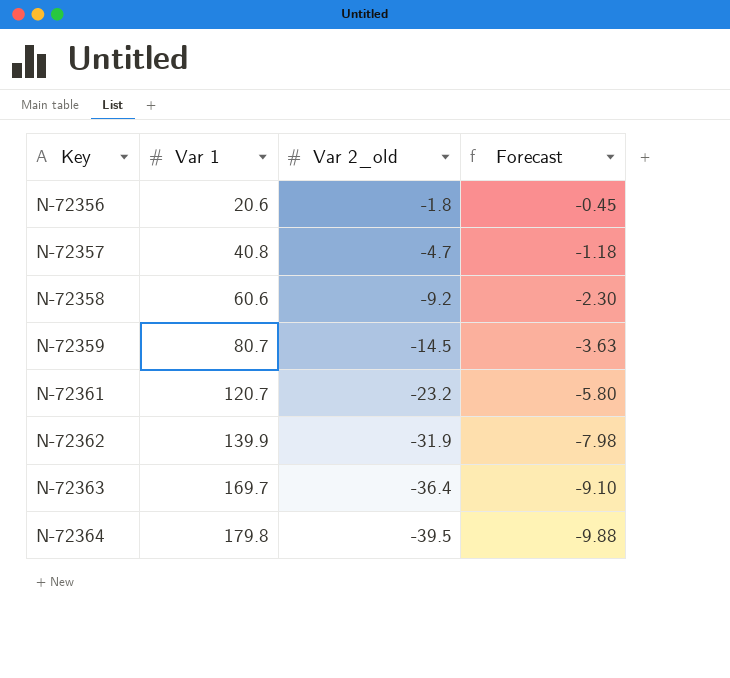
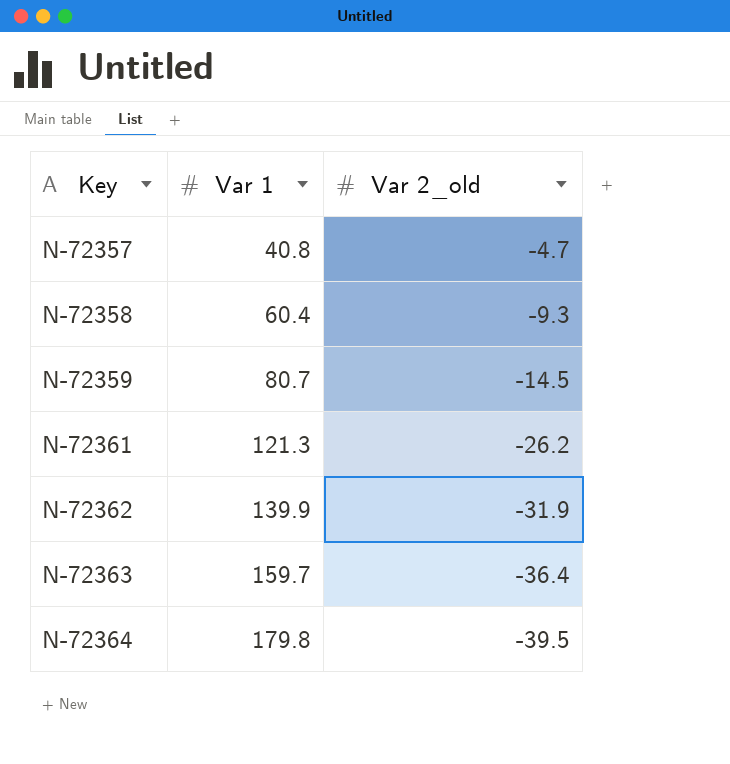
column Forecast | formula: [Var 2_old] * 0.25 -> none
row N-72356: 20.6 | -1.8 | -0.45 -> none
N-72358 | Var 1: 60.6 -> 60.4
N-72358 | Var 2_old: -9.2 -> -9.3
N-72361 | Var 1: 120.7 -> 121.3
N-72361 | Var 2_old: -23.2 -> -26.2
N-72363 | Var 1: 169.7 -> 159.7

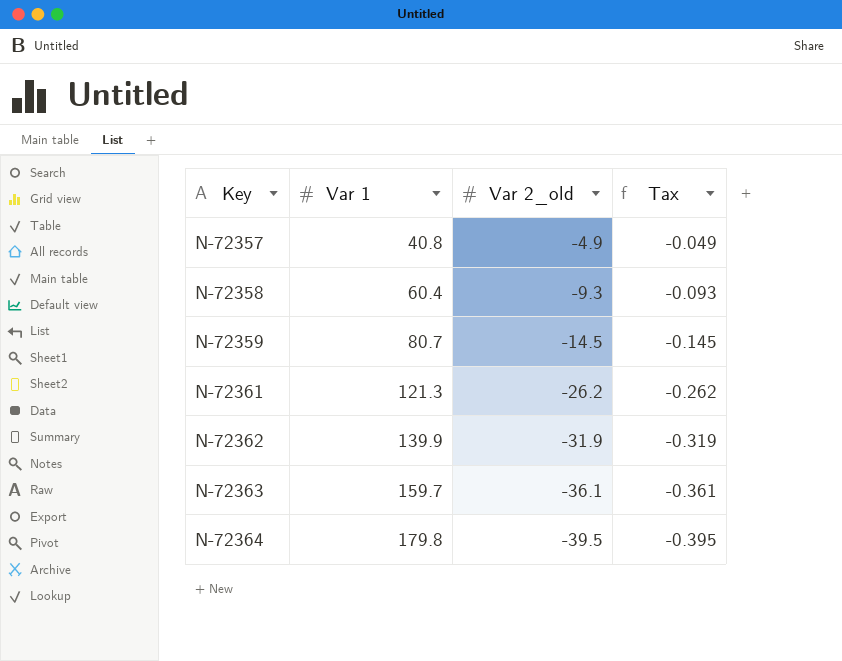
column Tax | formula: none -> [Var 2_old] * 0.01
N-72357 | Var 2_old: -4.7 -> -4.9
N-72363 | Var 2_old: -36.4 -> -36.1

